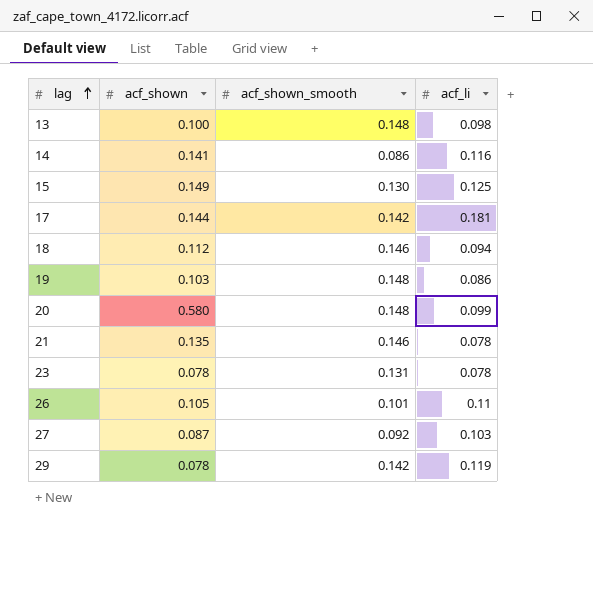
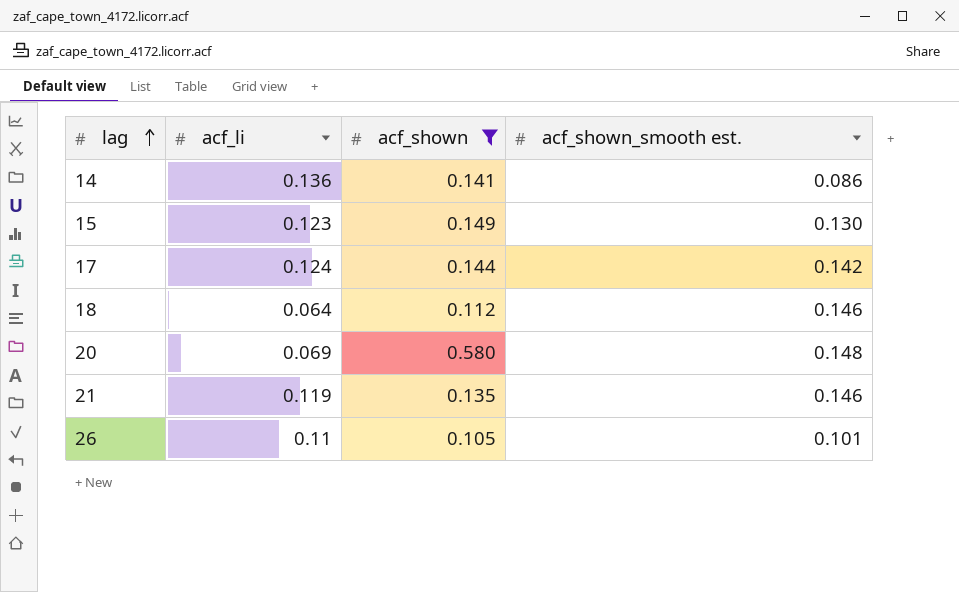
filter: none -> acf_shown >= 0.105
column acf_li | position: 4 -> 2
column name: acf_shown_smooth -> acf_shown_smooth est.
14 | acf_li: 0.116 -> 0.136
15 | acf_li: 0.125 -> 0.123
17 | acf_li: 0.181 -> 0.124
18 | acf_li: 0.094 -> 0.064
20 | acf_li: 0.099 -> 0.069
21 | acf_li: 0.078 -> 0.119

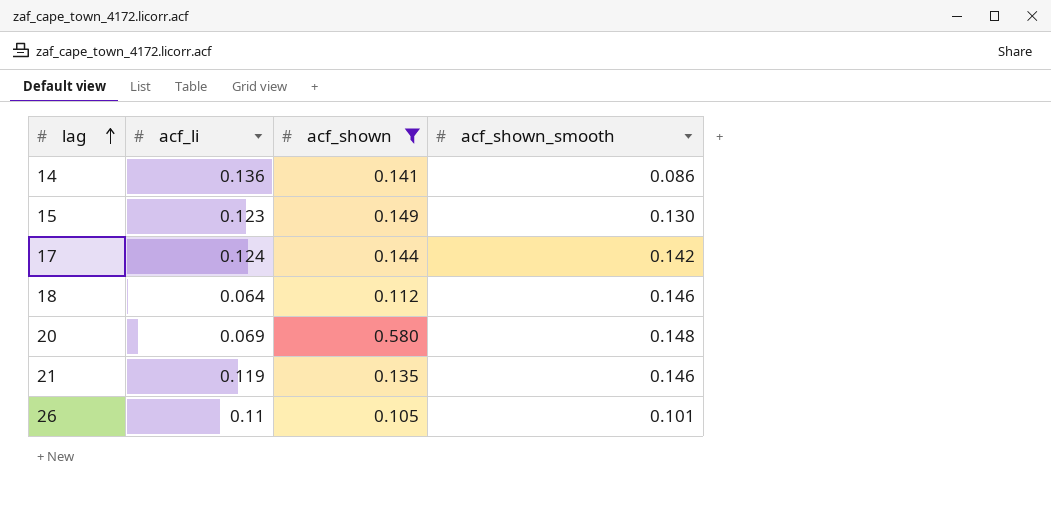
column name: acf_shown_smooth est. -> acf_shown_smooth

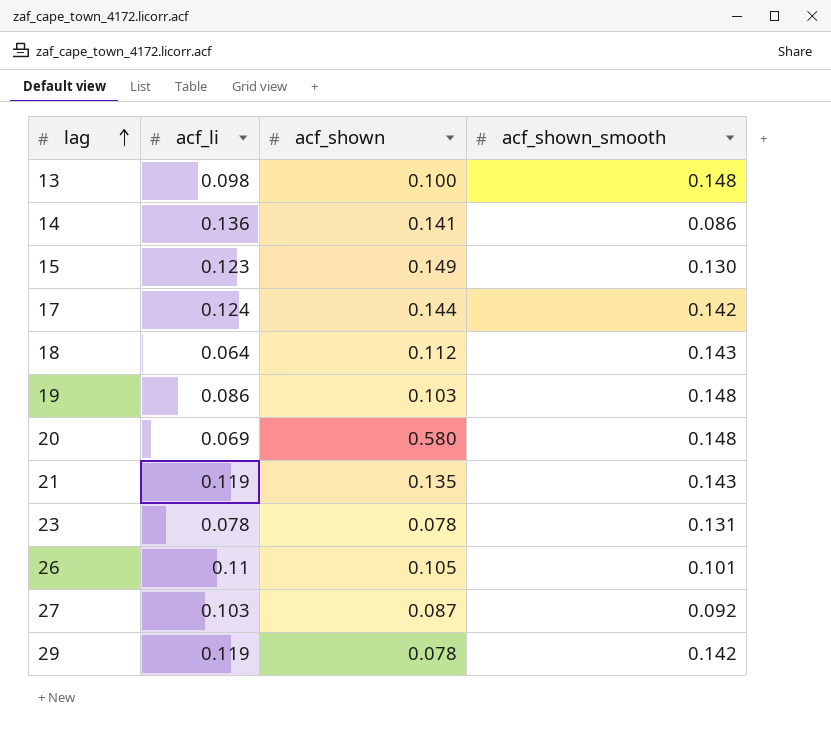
filter: acf_shown >= 0.105 -> none
18 | acf_shown_smooth: 0.146 -> 0.143
21 | acf_shown_smooth: 0.146 -> 0.143

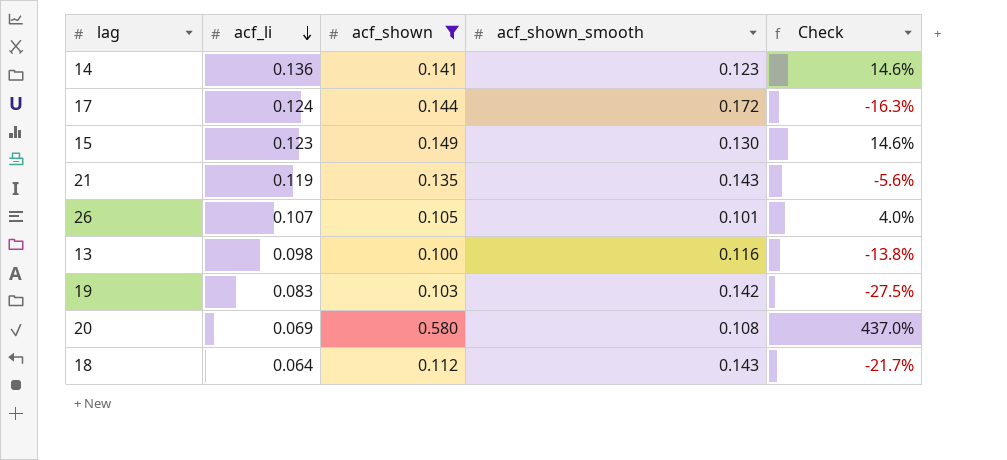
filter: none -> acf_shown >= 0.100
row order: lag ascending -> acf_li descending
column Check | formula: none -> ([acf_shown] - [acf_shown_smooth]) / [acf_shown_smooth]
14 | acf_shown_smooth: 0.086 -> 0.123
17 | acf_shown_smooth: 0.142 -> 0.172
26 | acf_li: 0.11 -> 0.107
13 | acf_shown_smooth: 0.148 -> 0.116
19 | acf_li: 0.086 -> 0.083
19 | acf_shown_smooth: 0.148 -> 0.142
20 | acf_shown_smooth: 0.148 -> 0.108

